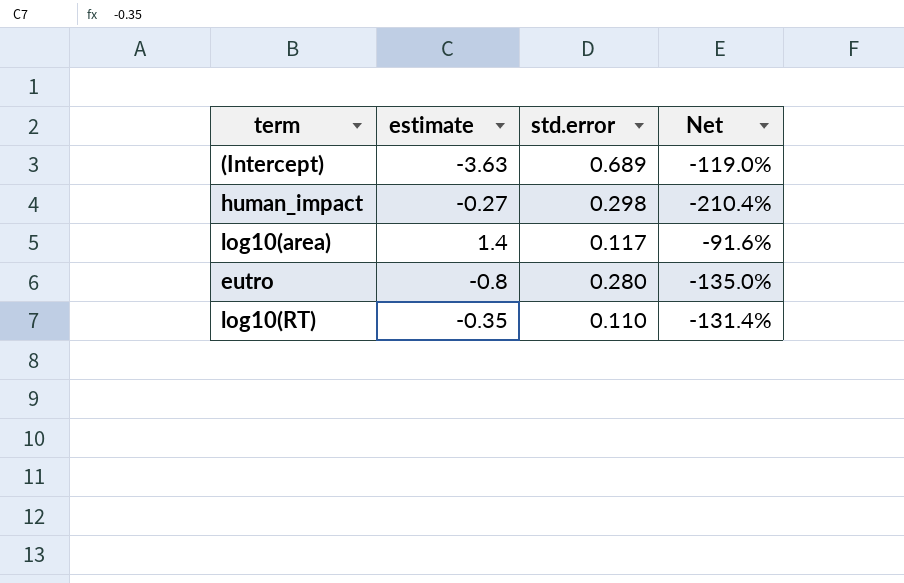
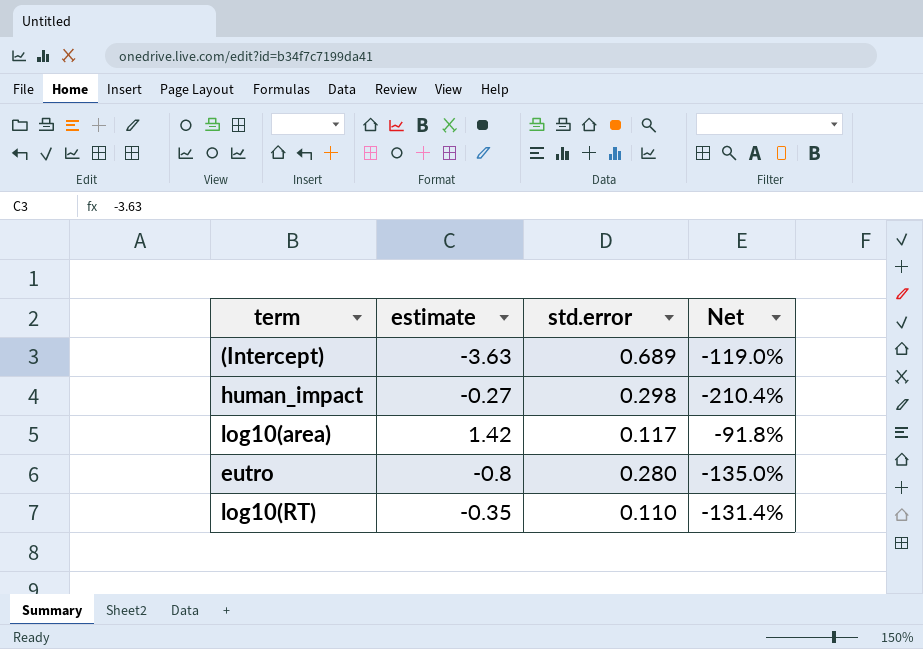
log10(area) | estimate: 1.4 -> 1.42
log10(area) | Net: -91.6% -> -91.8%

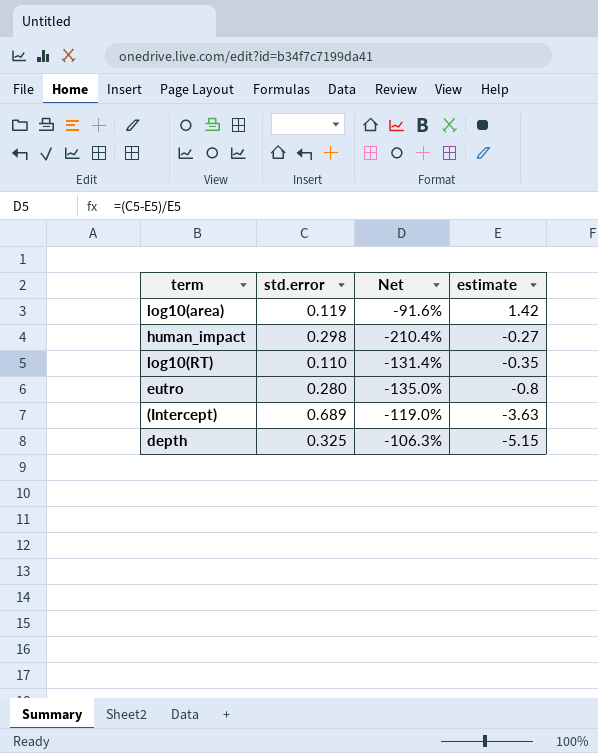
row order: none -> estimate descending
column estimate | position: 2 -> 4
log10(area) | std.error: 0.117 -> 0.119
log10(area) | Net: -91.8% -> -91.6%
row depth: none -> 0.325 | -106.3% | -5.15

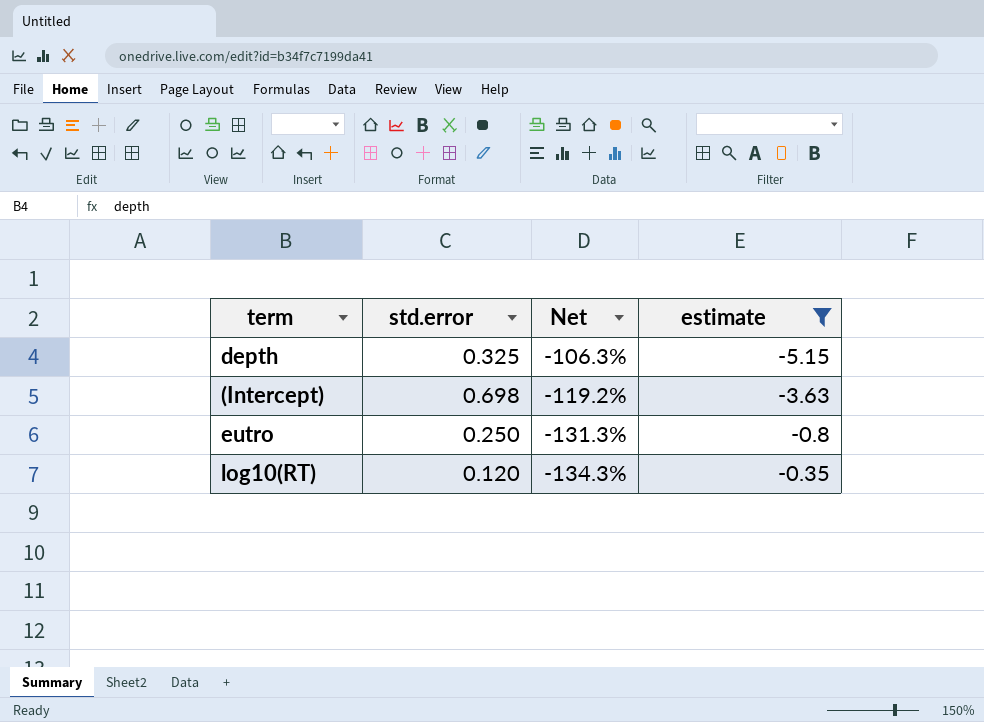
filter: none -> estimate <= -0.35
row order: estimate descending -> Net descending
(Intercept) | std.error: 0.689 -> 0.698
(Intercept) | Net: -119.0% -> -119.2%
eutro | std.error: 0.280 -> 0.250
eutro | Net: -135.0% -> -131.3%
log10(RT) | std.error: 0.110 -> 0.120
log10(RT) | Net: -131.4% -> -134.3%

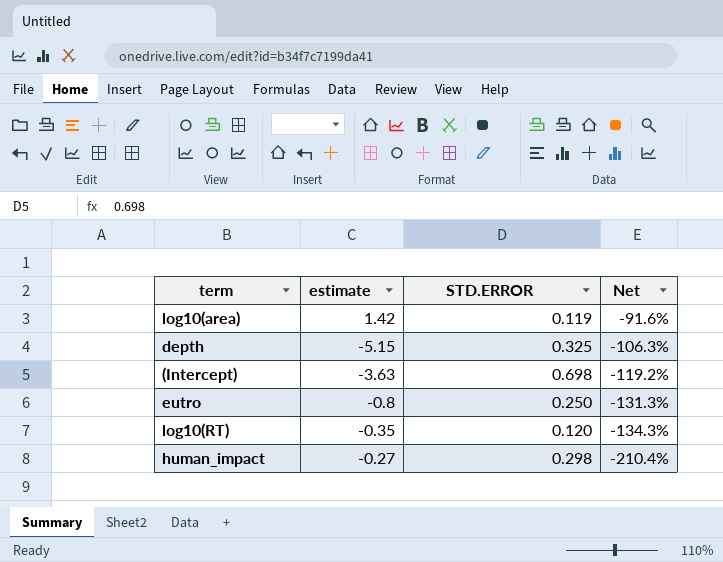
filter: estimate <= -0.35 -> none
column estimate | position: 4 -> 2
column name: std.error -> STD.ERROR

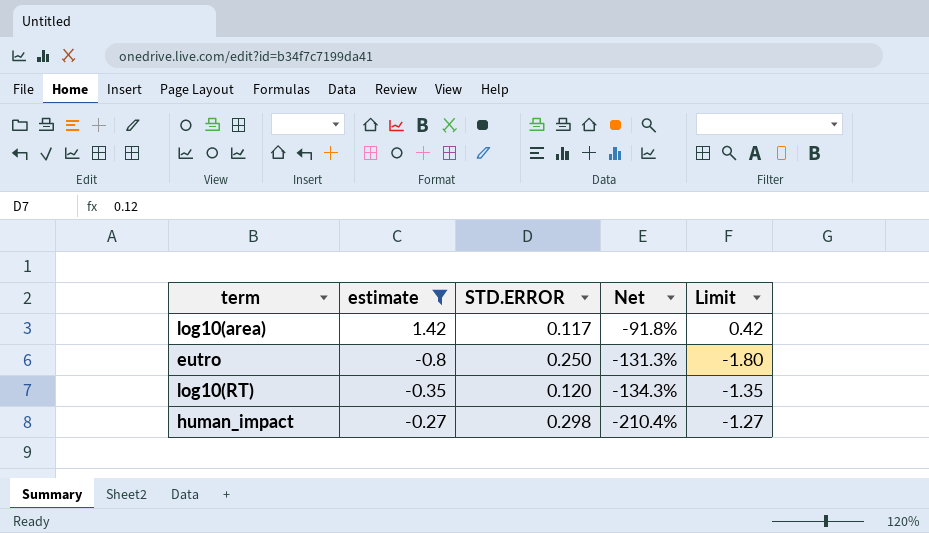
filter: none -> estimate >= -0.8
column Limit | formula: none -> [estimate] - 1
log10(area) | STD.ERROR: 0.119 -> 0.117
log10(area) | Net: -91.6% -> -91.8%

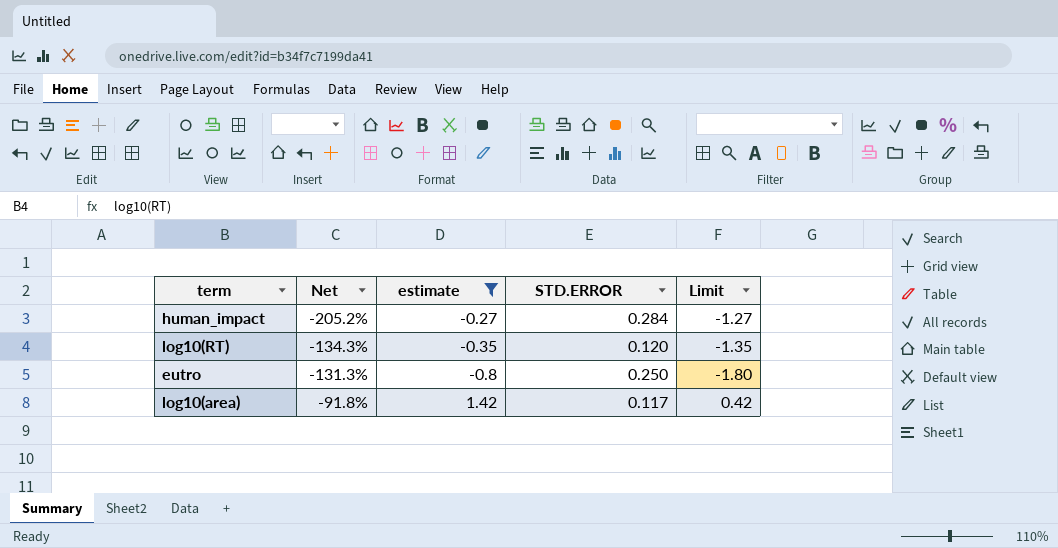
row order: Net descending -> Net ascending
column Net | position: 4 -> 2
human_impact | Net: -210.4% -> -205.2%
human_impact | STD.ERROR: 0.298 -> 0.284

